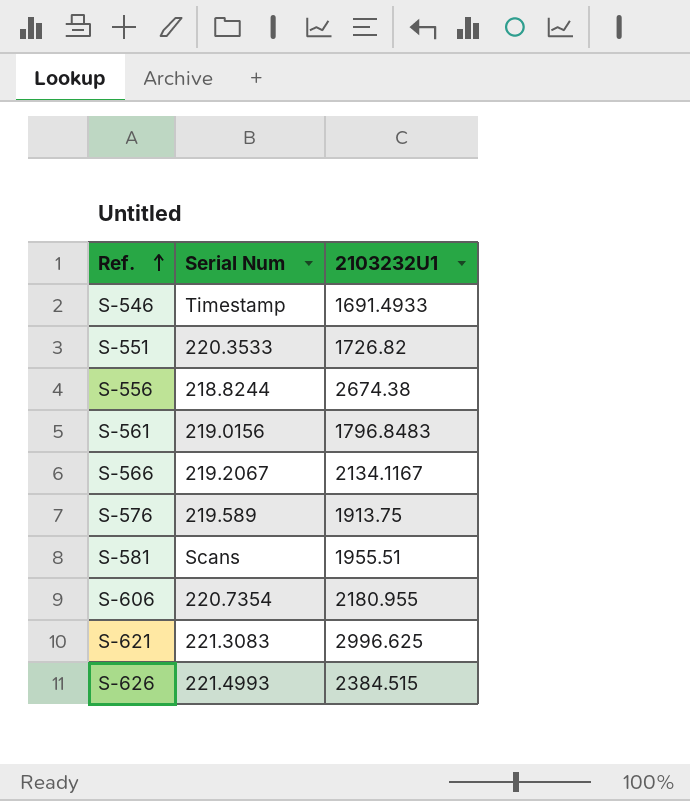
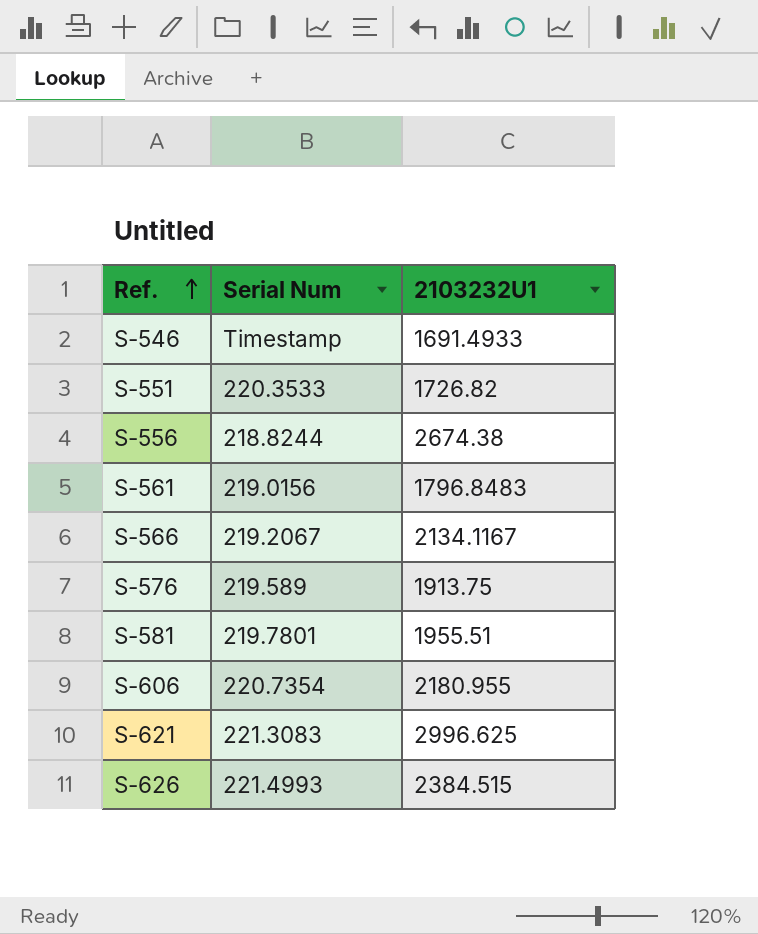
S-581 | Serial Num: Scans -> 219.7801

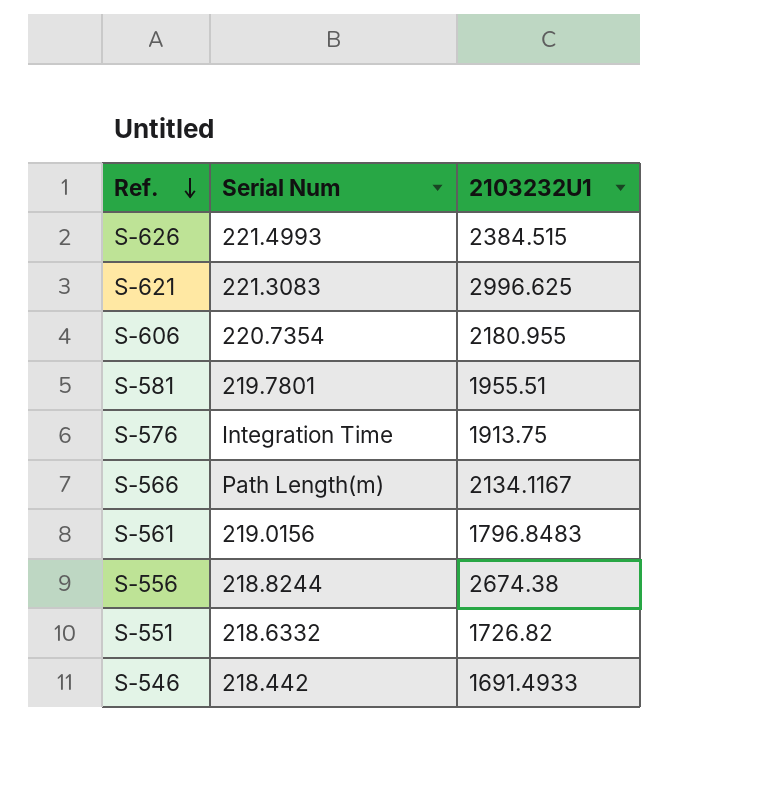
row order: Ref. ascending -> Ref. descending
S-576 | Serial Num: 219.589 -> Integration Time
S-566 | Serial Num: 219.2067 -> Path Length(m)
S-551 | Serial Num: 220.3533 -> 218.6332
S-546 | Serial Num: Timestamp -> 218.442

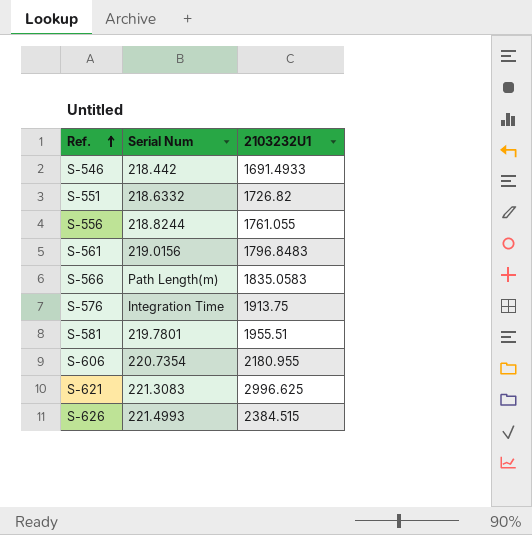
row order: Ref. descending -> Ref. ascending
S-556 | 2103232U1: 2674.38 -> 1761.055
S-566 | 2103232U1: 2134.1167 -> 1835.0583

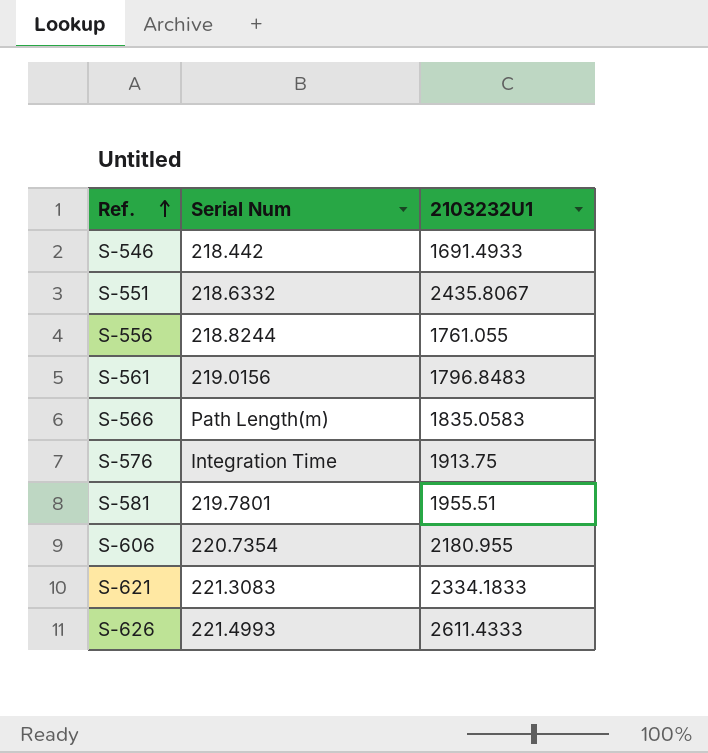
S-551 | 2103232U1: 1726.82 -> 2435.8067
S-621 | 2103232U1: 2996.625 -> 2334.1833
S-626 | 2103232U1: 2384.515 -> 2611.4333

